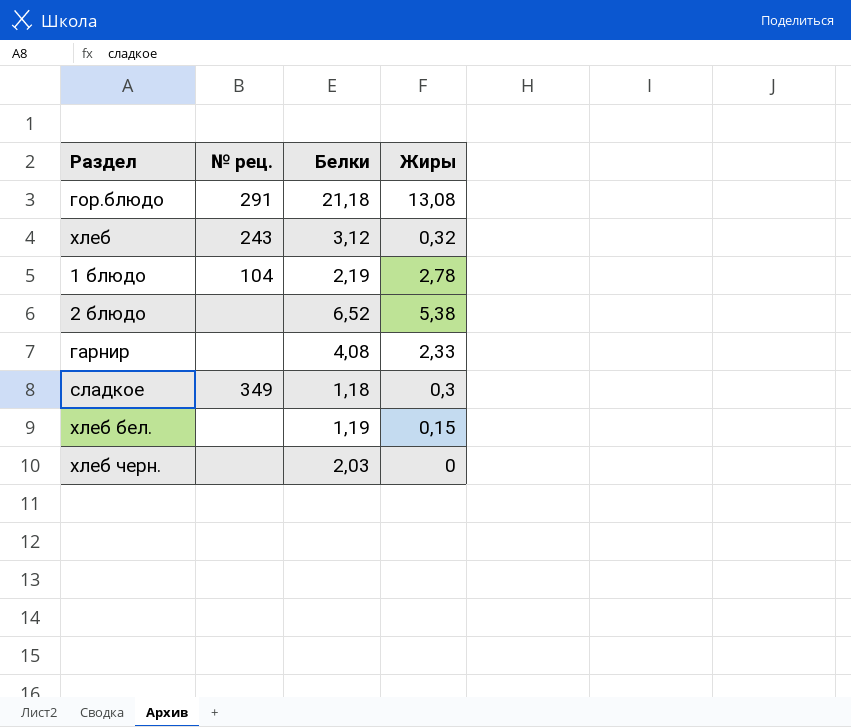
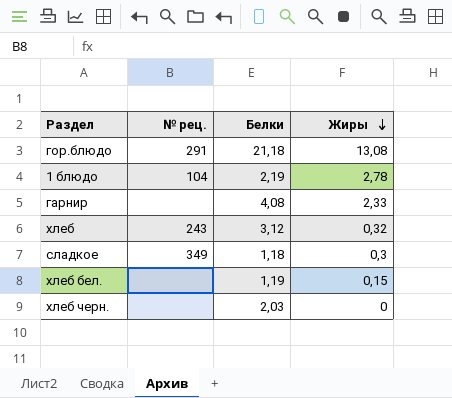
row order: none -> Жиры descending
row 2 блюдо: none | 6,52 | 5,38 -> none

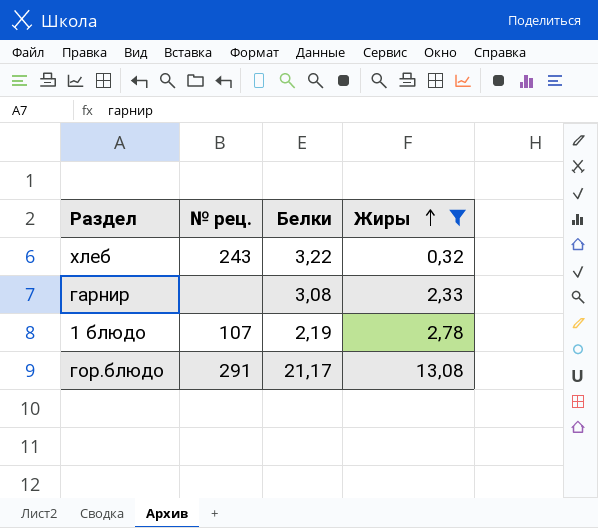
filter: none -> Жиры >= 0,32
row order: Жиры descending -> Жиры ascending
хлеб | Белки: 3,12 -> 3,22
гарнир | Белки: 4,08 -> 3,08
1 блюдо | № рец.: 104 -> 107
гор.блюдо | Белки: 21,18 -> 21,17

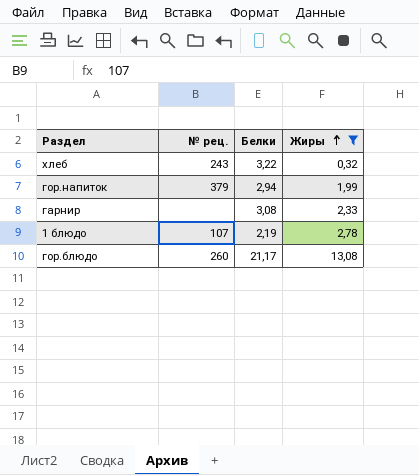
row гор.напиток: none -> 379 | 2,94 | 1,99
гор.блюдо | № рец.: 291 -> 260

